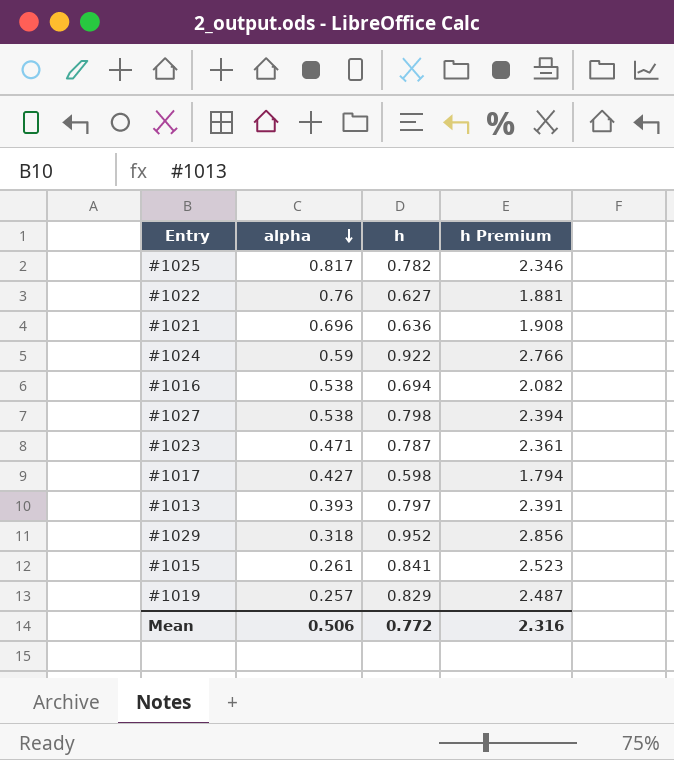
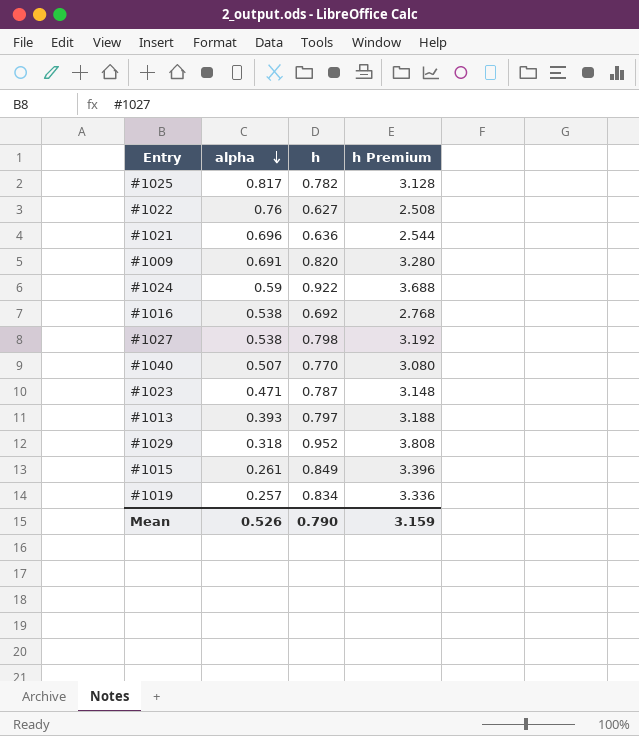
column h Premium | formula: [h] * 3 -> [h] * 4
row #1017: 0.427 | 0.598 | 1.794 -> none
row #1009: none -> 0.691 | 0.820 | 3.280
#1016 | h: 0.694 -> 0.692
row #1040: none -> 0.507 | 0.770 | 3.080
#1015 | h: 0.841 -> 0.849
#1019 | h: 0.829 -> 0.834
Mean | alpha: 0.506 -> 0.526
Mean | h: 0.772 -> 0.790
Mean | h Premium: 2.316 -> 3.159

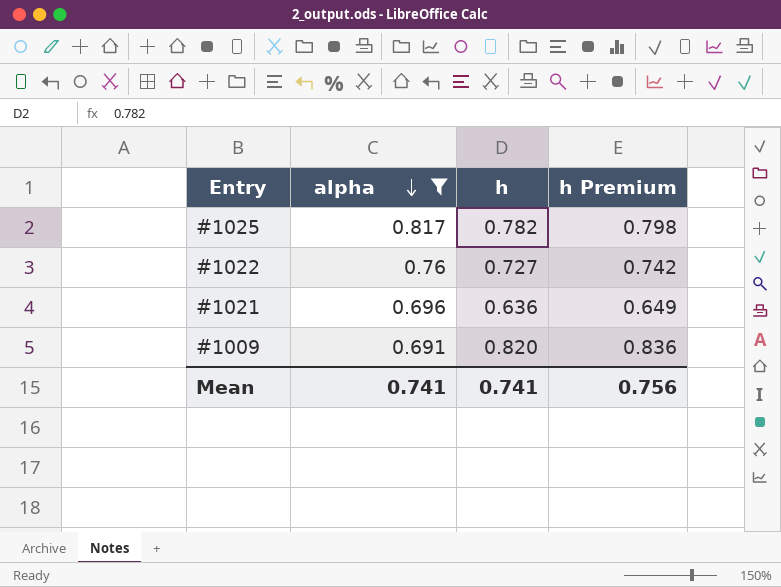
filter: none -> alpha >= 0.691
column h Premium | formula: [h] * 4 -> [h] * 1.02
#1022 | h: 0.627 -> 0.727
Mean | alpha: 0.526 -> 0.741
Mean | h: 0.790 -> 0.741
Mean | h Premium: 3.159 -> 0.756

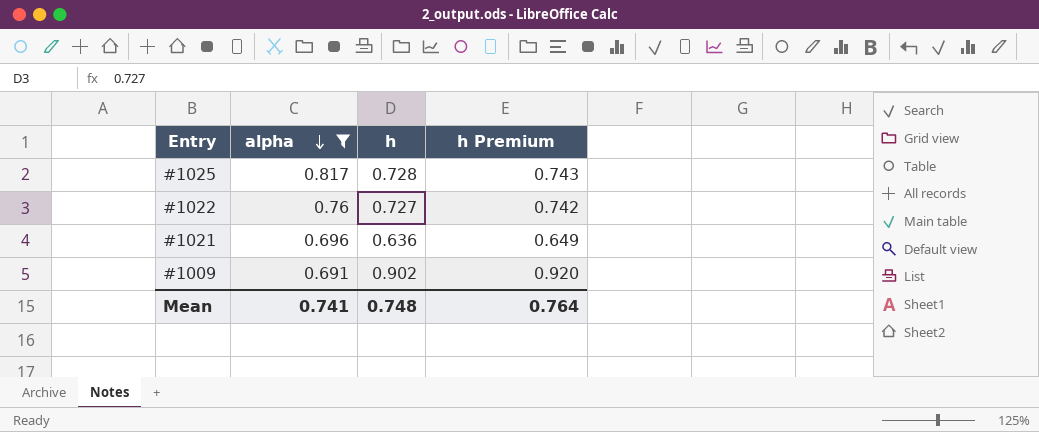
#1025 | h: 0.782 -> 0.728
#1025 | h Premium: 0.798 -> 0.743
#1009 | h: 0.820 -> 0.902
#1009 | h Premium: 0.836 -> 0.920
Mean | h: 0.741 -> 0.748
Mean | h Premium: 0.756 -> 0.764

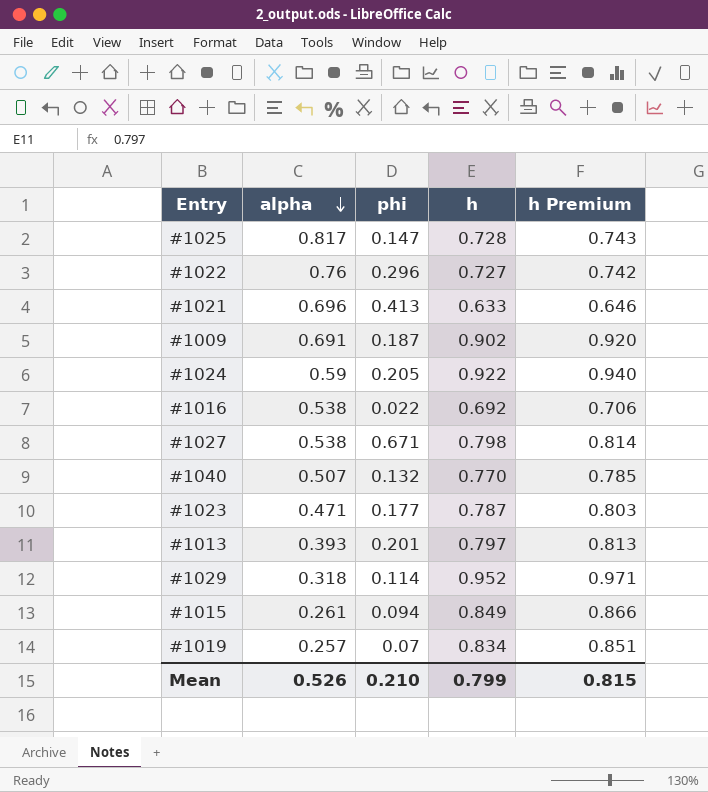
filter: alpha >= 0.691 -> none
column phi | position: none -> 3
#1021 | h: 0.636 -> 0.633
#1021 | h Premium: 0.649 -> 0.646
Mean | alpha: 0.741 -> 0.526
Mean | h: 0.748 -> 0.799
Mean | h Premium: 0.764 -> 0.815

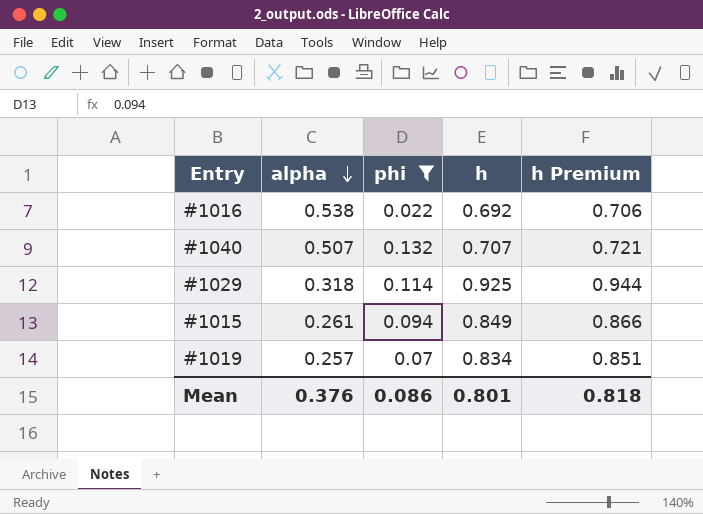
filter: none -> phi <= 0.132
#1040 | h: 0.770 -> 0.707
#1040 | h Premium: 0.785 -> 0.721
#1029 | h: 0.952 -> 0.925
#1029 | h Premium: 0.971 -> 0.944
Mean | alpha: 0.526 -> 0.376
Mean | phi: 0.210 -> 0.086
Mean | h: 0.799 -> 0.801
Mean | h Premium: 0.815 -> 0.818

